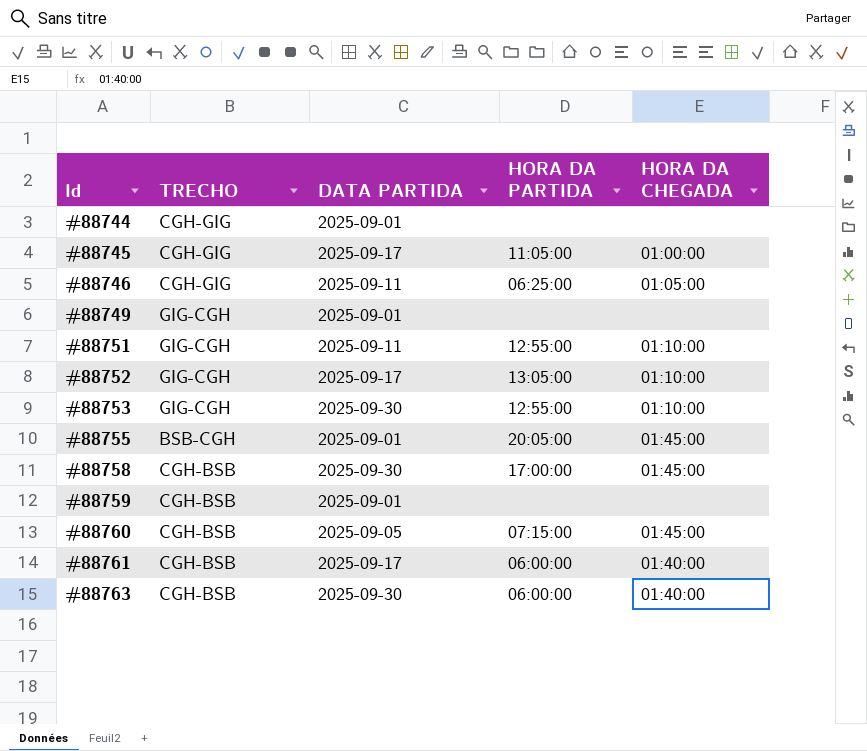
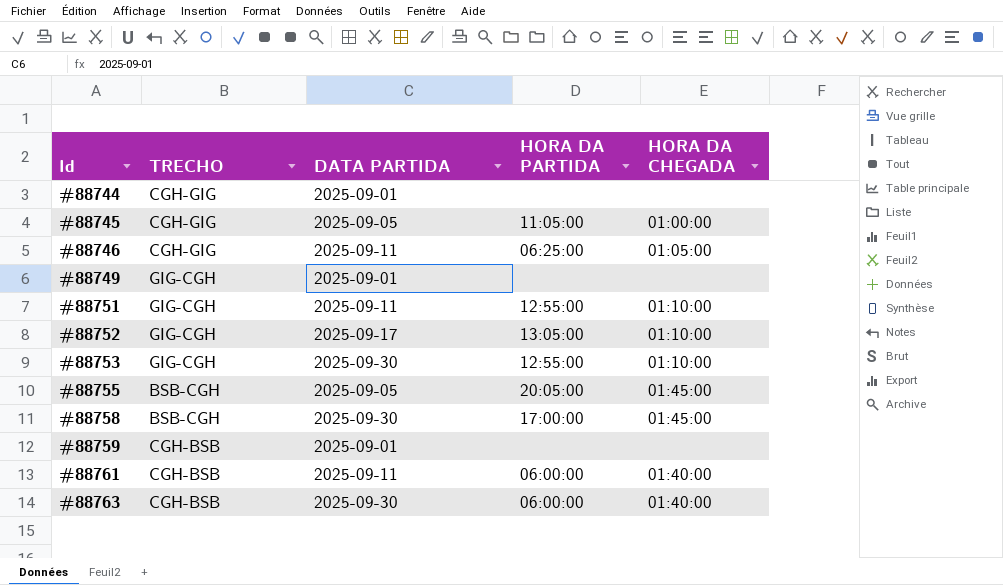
row #88760: CGH-BSB | 2025-09-05 | 07:15:00 | 01:45:00 -> none
#88745 | DATA PARTIDA: 2025-09-17 -> 2025-09-05
#88755 | DATA PARTIDA: 2025-09-01 -> 2025-09-05
#88758 | TRECHO: CGH-BSB -> BSB-CGH
#88761 | DATA PARTIDA: 2025-09-17 -> 2025-09-11

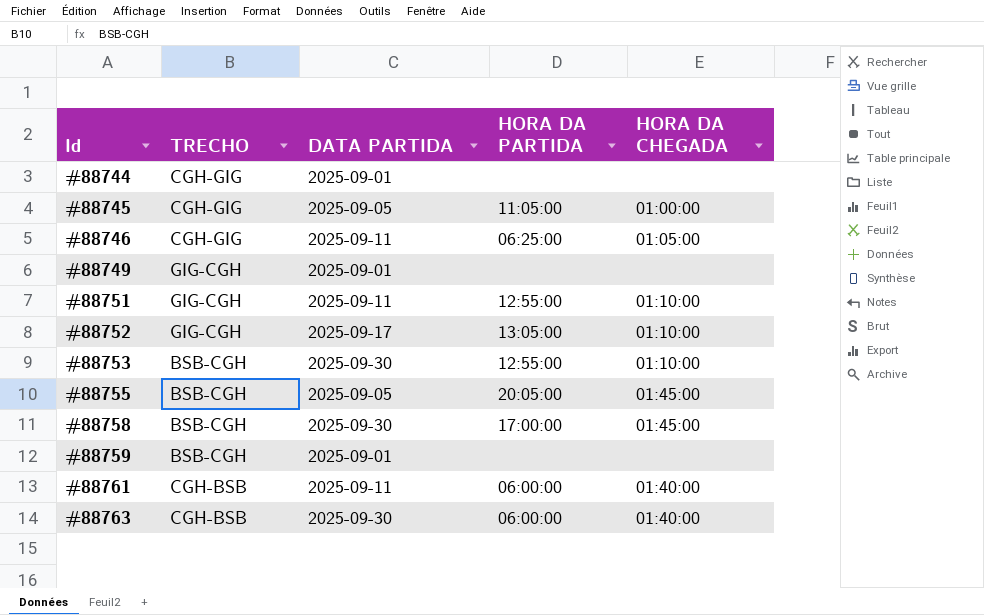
#88753 | TRECHO: GIG-CGH -> BSB-CGH
#88759 | TRECHO: CGH-BSB -> BSB-CGH

